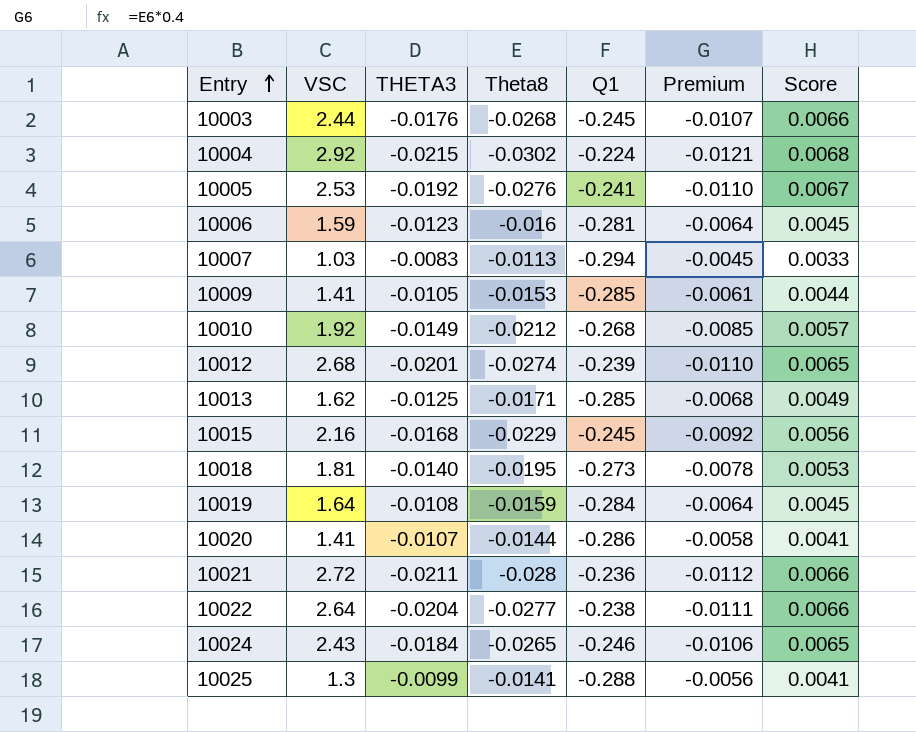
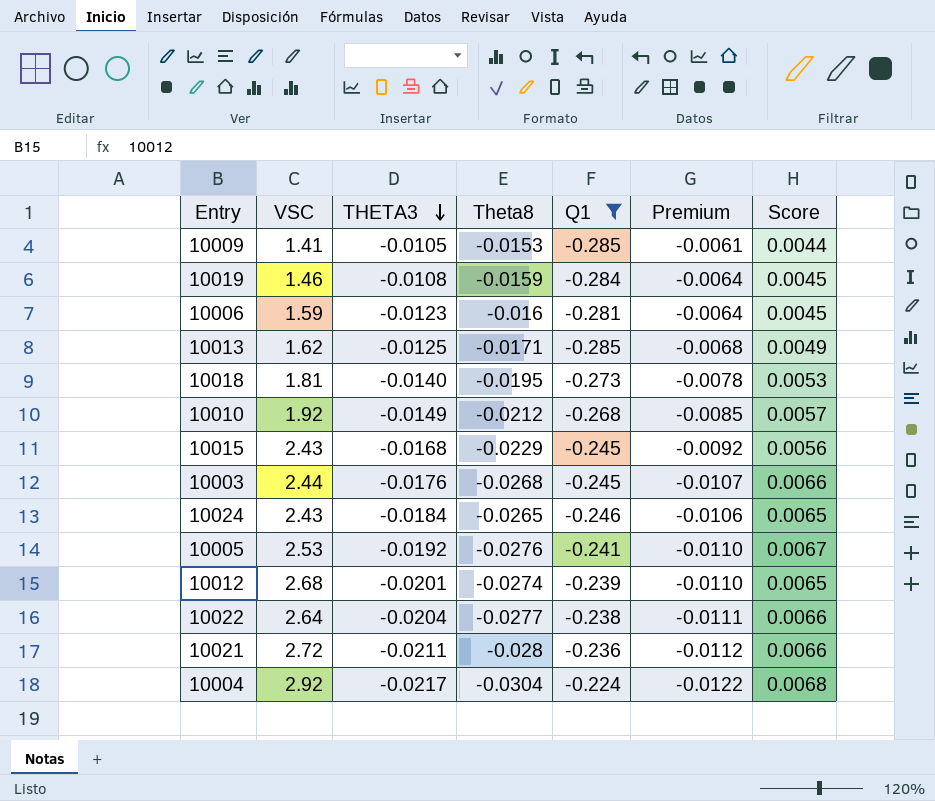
filter: none -> Q1 >= -0.285
row order: Entry ascending -> THETA3 descending
10019 | VSC: 1.64 -> 1.46
10015 | VSC: 2.16 -> 2.43
10004 | THETA3: -0.0215 -> -0.0217
10004 | Theta8: -0.0302 -> -0.0304
10004 | Premium: -0.0121 -> -0.0122

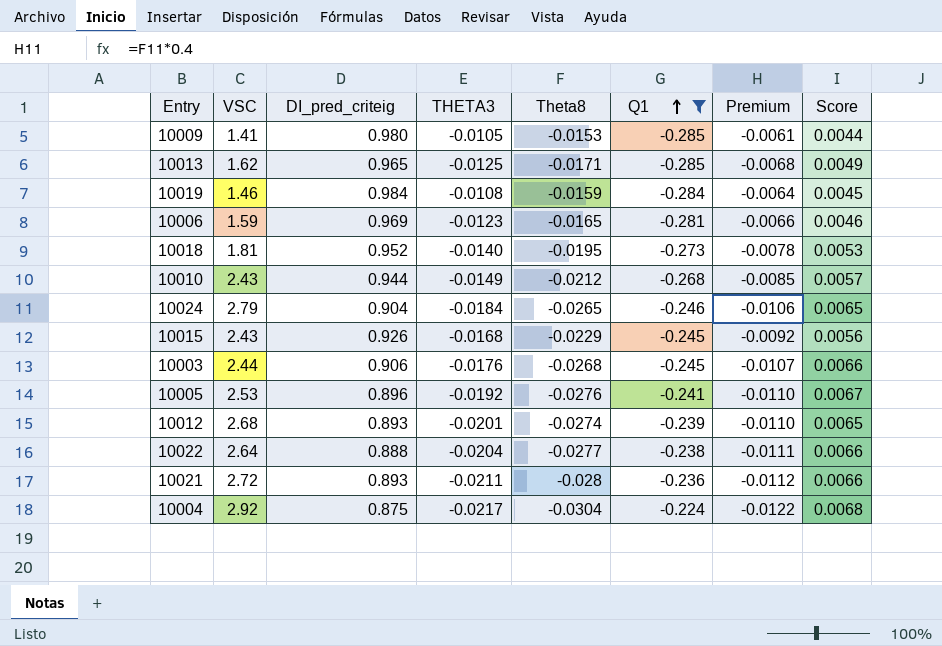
row order: THETA3 descending -> Q1 ascending
column DI_pred_criteig | position: none -> 3
10006 | Theta8: -0.016 -> -0.0165
10006 | Premium: -0.0064 -> -0.0066
10006 | Score: 0.0045 -> 0.0046
10010 | VSC: 1.92 -> 2.43
10024 | VSC: 2.43 -> 2.79

